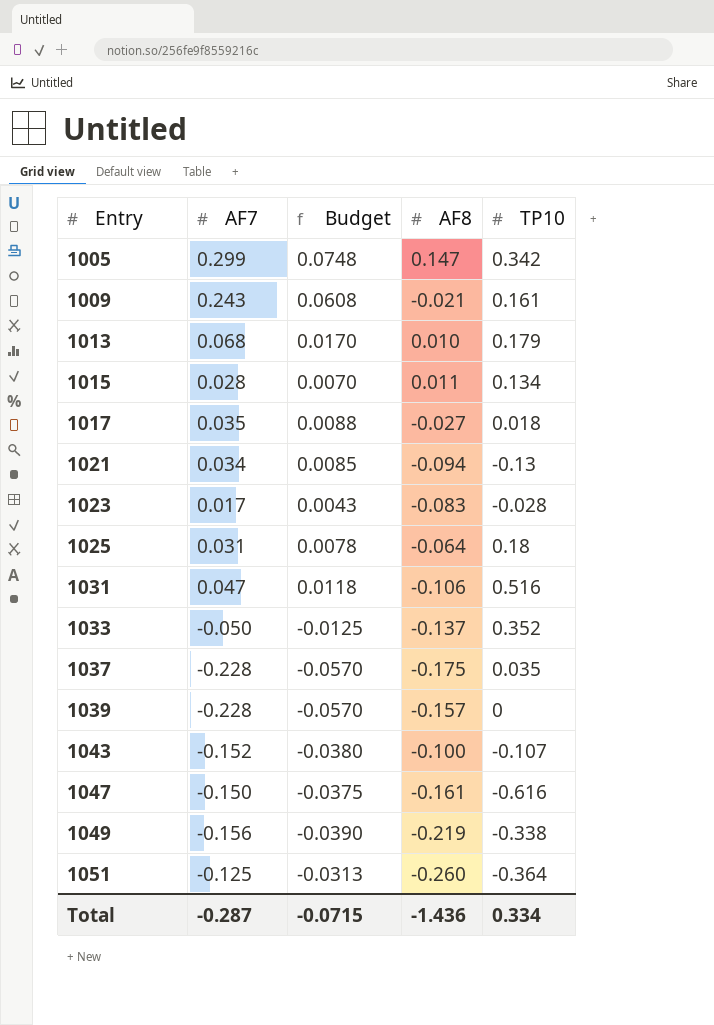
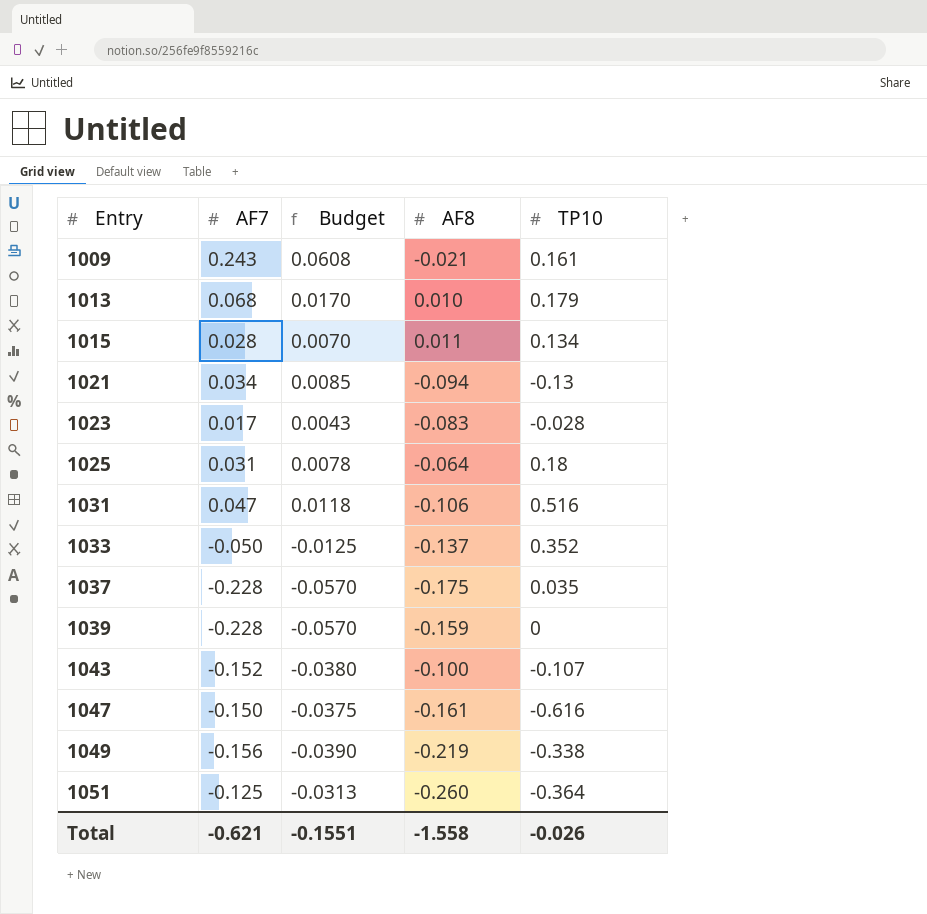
row 1005: 0.299 | 0.0748 | 0.147 | 0.342 -> none
row 1017: 0.035 | 0.0088 | -0.027 | 0.018 -> none
1039 | AF8: -0.157 -> -0.159
Total | AF7: -0.287 -> -0.621
Total | Budget: -0.0715 -> -0.1551
Total | AF8: -1.436 -> -1.558
Total | TP10: 0.334 -> -0.026

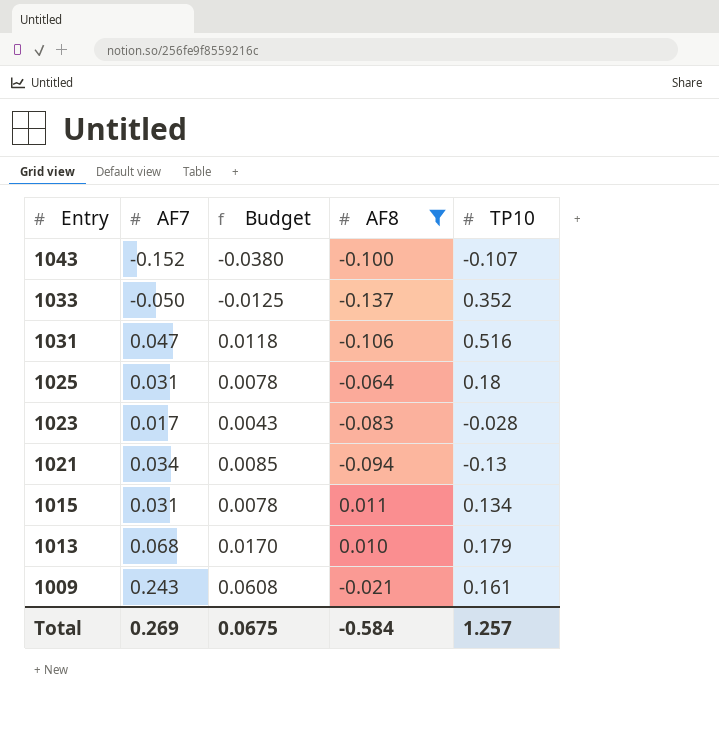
filter: none -> AF8 >= -0.137
row order: Entry ascending -> Entry descending
1015 | AF7: 0.028 -> 0.031
1015 | Budget: 0.0070 -> 0.0078
Total | AF7: -0.621 -> 0.269
Total | Budget: -0.1551 -> 0.0675
Total | AF8: -1.558 -> -0.584
Total | TP10: -0.026 -> 1.257

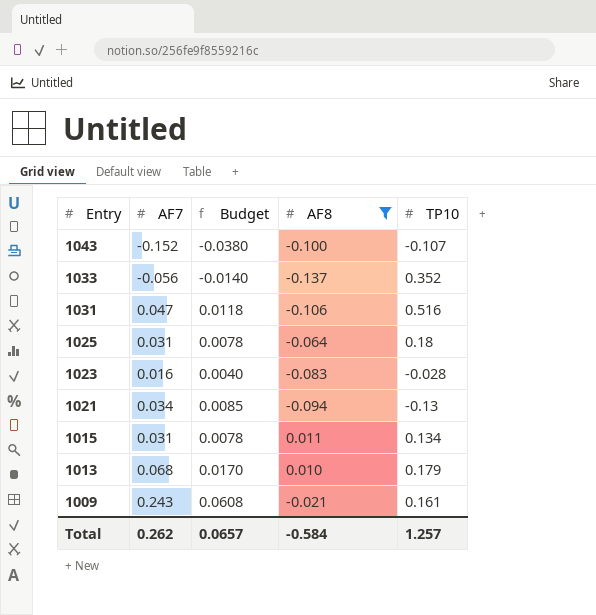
1033 | AF7: -0.050 -> -0.056
1033 | Budget: -0.0125 -> -0.0140
1023 | AF7: 0.017 -> 0.016
1023 | Budget: 0.0043 -> 0.0040
Total | AF7: 0.269 -> 0.262
Total | Budget: 0.0675 -> 0.0657

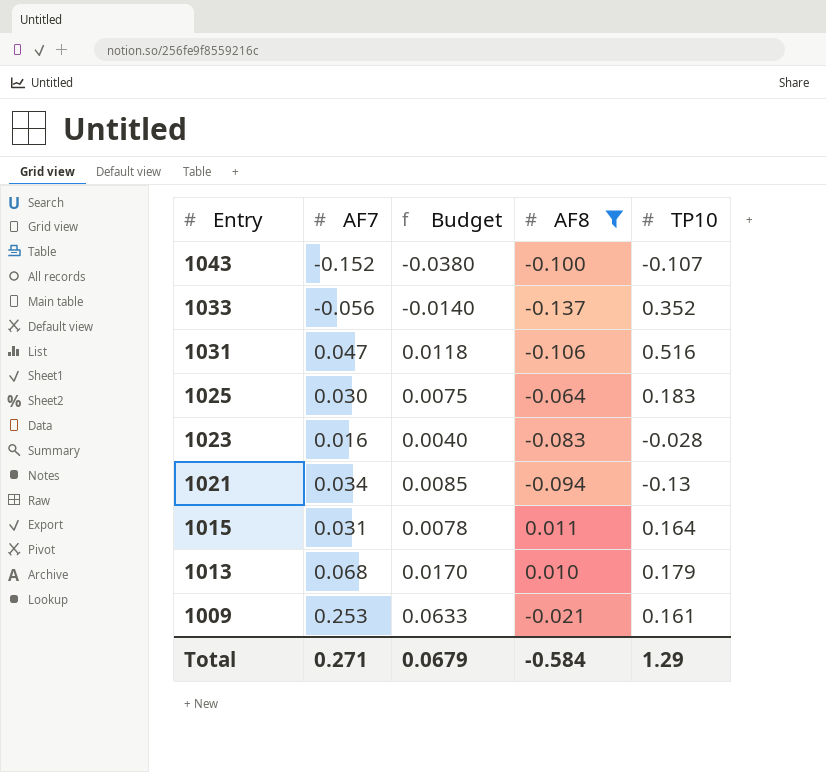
1025 | AF7: 0.031 -> 0.030
1025 | Budget: 0.0078 -> 0.0075
1025 | TP10: 0.18 -> 0.183
1015 | TP10: 0.134 -> 0.164
1009 | AF7: 0.243 -> 0.253
1009 | Budget: 0.0608 -> 0.0633
Total | AF7: 0.262 -> 0.271
Total | Budget: 0.0657 -> 0.0679
Total | TP10: 1.257 -> 1.29

